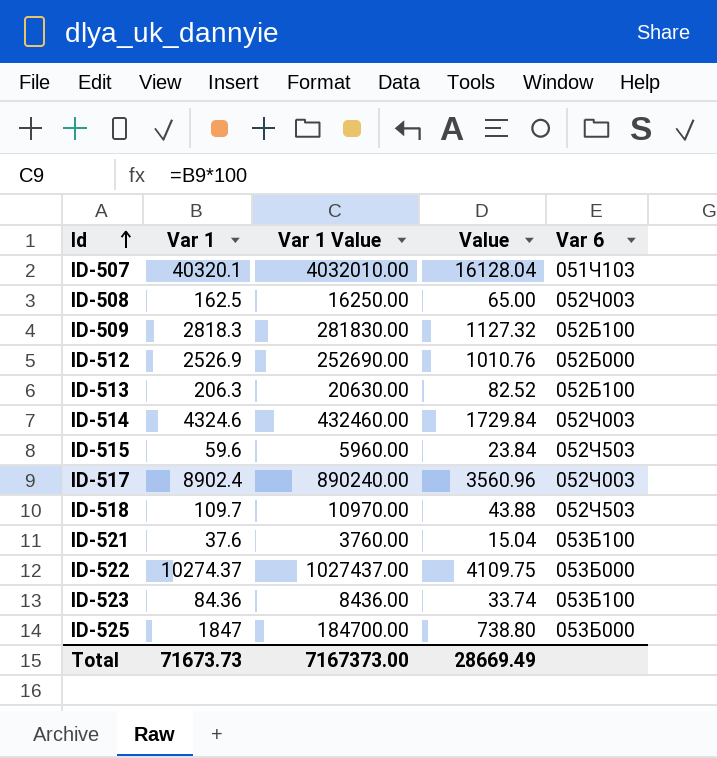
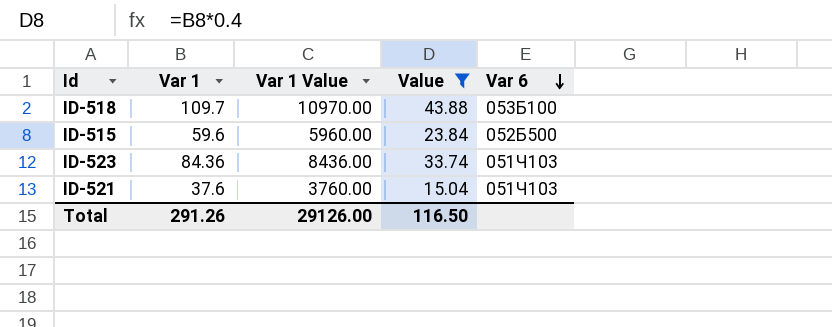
filter: none -> Value <= 43.88
row order: Id ascending -> Var 6 descending
ID-518 | Var 6: 052Ч503 -> 053Б100
ID-515 | Var 6: 052Ч503 -> 052Б500
ID-523 | Var 6: 053Б100 -> 051Ч103
ID-521 | Var 6: 053Б100 -> 051Ч103
Total | Var 1: 71673.73 -> 291.26
Total | Var 1 Value: 7167373.00 -> 29126.00
Total | Value: 28669.49 -> 116.50

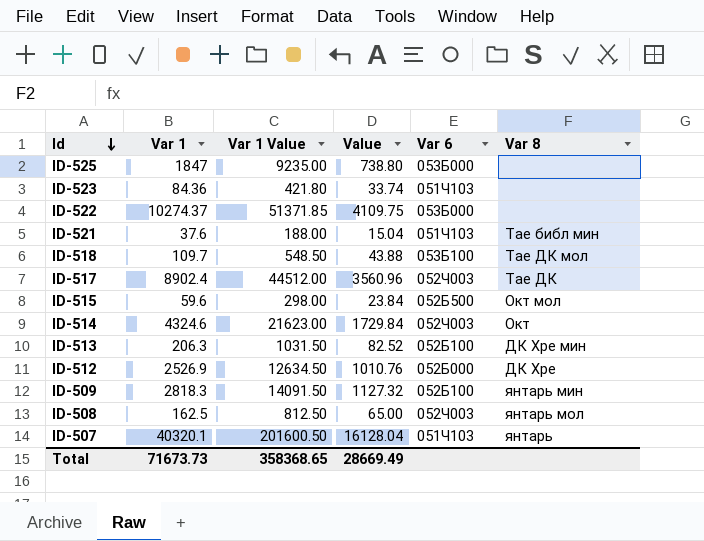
filter: Value <= 43.88 -> none
row order: Var 6 descending -> Id descending
column Var 1 Value | formula: [Var 1] * 100 -> [Var 1] * 5
column Var 8 | position: none -> 6
Total | Var 1: 291.26 -> 71673.73
Total | Var 1 Value: 29126.00 -> 358368.65
Total | Value: 116.50 -> 28669.49

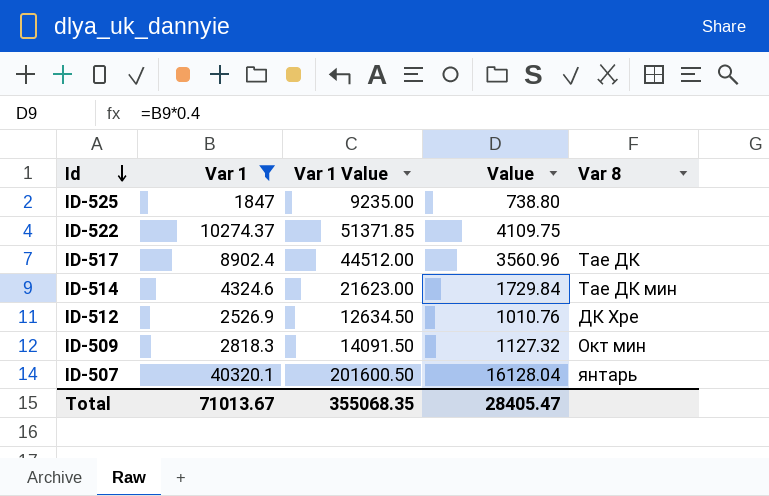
filter: none -> Var 1 >= 1847
column Var 6 | position: 5 -> none
ID-514 | Var 8: Окт -> Тае ДК мин
ID-509 | Var 8: янтарь мин -> Окт мин
Total | Var 1: 71673.73 -> 71013.67
Total | Var 1 Value: 358368.65 -> 355068.35
Total | Value: 28669.49 -> 28405.47

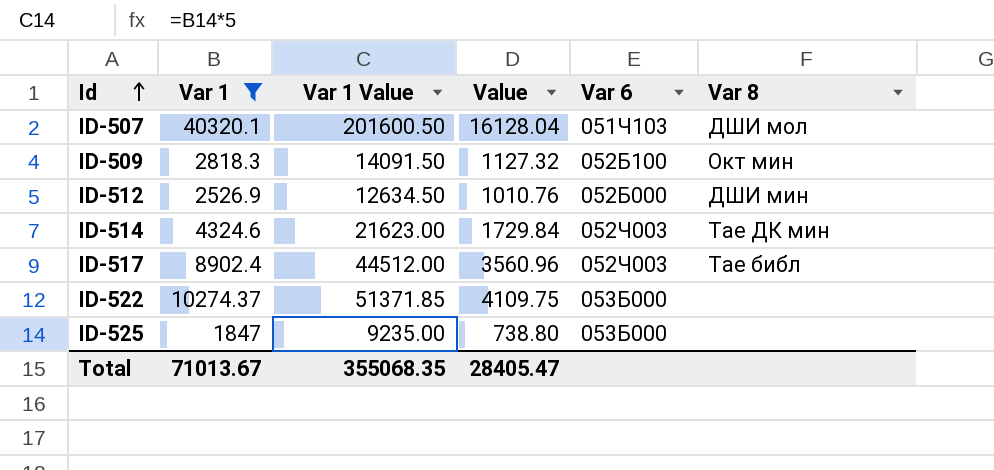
row order: Id descending -> Id ascending
column Var 6 | position: none -> 5
ID-507 | Var 8: янтарь -> ДШИ мол
ID-512 | Var 8: ДК Хре -> ДШИ мин
ID-517 | Var 8: Тае ДК -> Тае библ

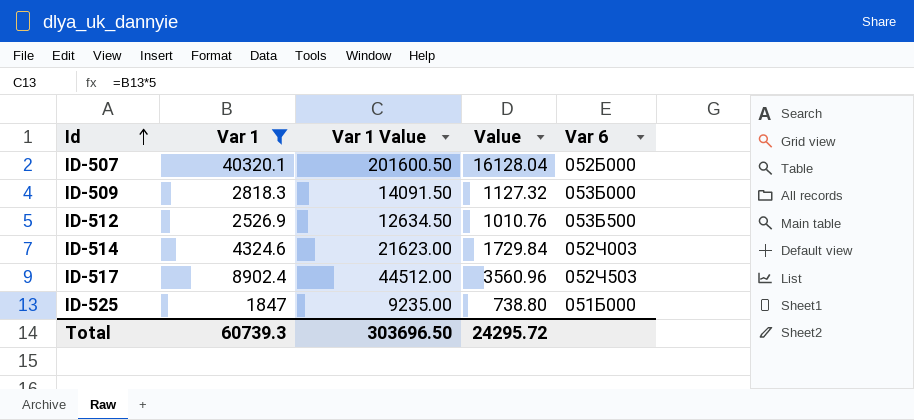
column Var 8 | position: 6 -> none
row ID-522: 10274.37 | 51371.85 | 4109.75 | 053Б000 | none -> none
ID-507 | Var 6: 051Ч103 -> 052Б000
ID-509 | Var 6: 052Б100 -> 053Б000
ID-512 | Var 6: 052Б000 -> 053Б500
ID-517 | Var 6: 052Ч003 -> 052Ч503
ID-525 | Var 6: 053Б000 -> 051Б000
Total | Var 1: 71013.67 -> 60739.3
Total | Var 1 Value: 355068.35 -> 303696.50
Total | Value: 28405.47 -> 24295.72

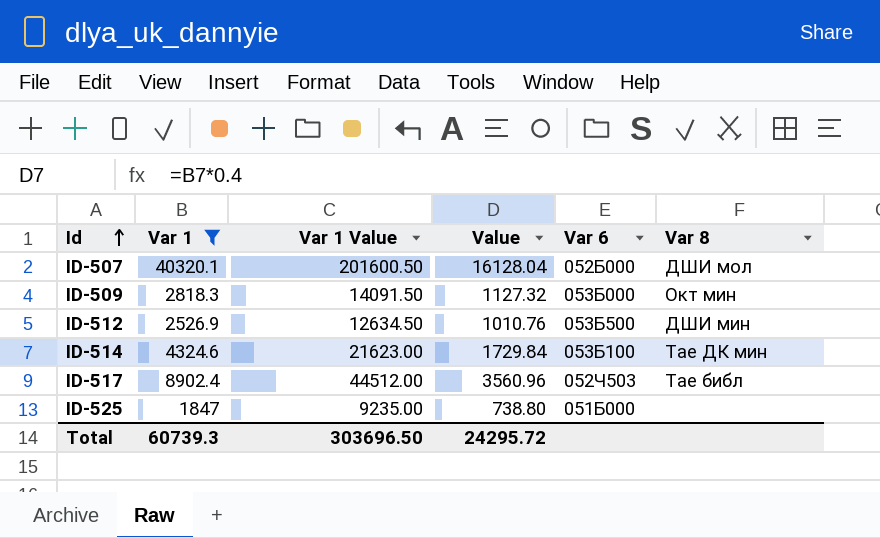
column Var 8 | position: none -> 6
ID-514 | Var 6: 052Ч003 -> 053Б100

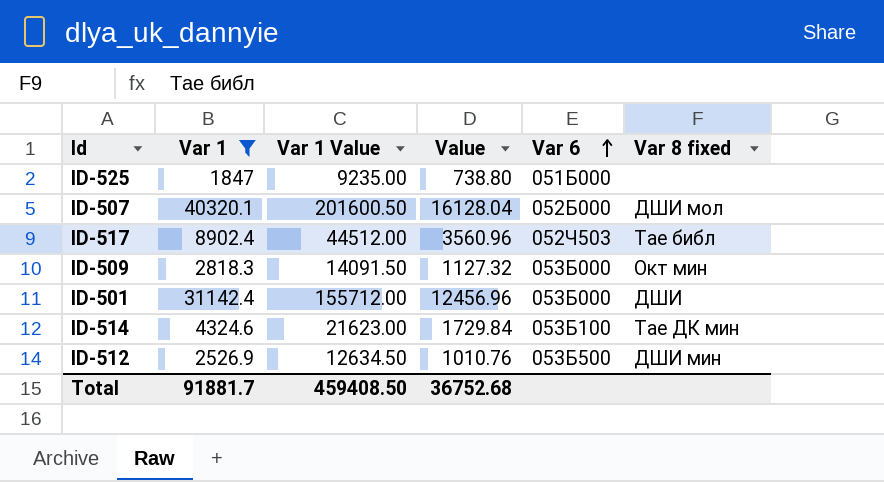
row order: Id ascending -> Var 6 ascending
column name: Var 8 -> Var 8 fixed
row ID-501: none -> 31142.4 | 155712.00 | 12456.96 | 053Б000 | ДШИ
Total | Var 1: 60739.3 -> 91881.7
Total | Var 1 Value: 303696.50 -> 459408.50
Total | Value: 24295.72 -> 36752.68

